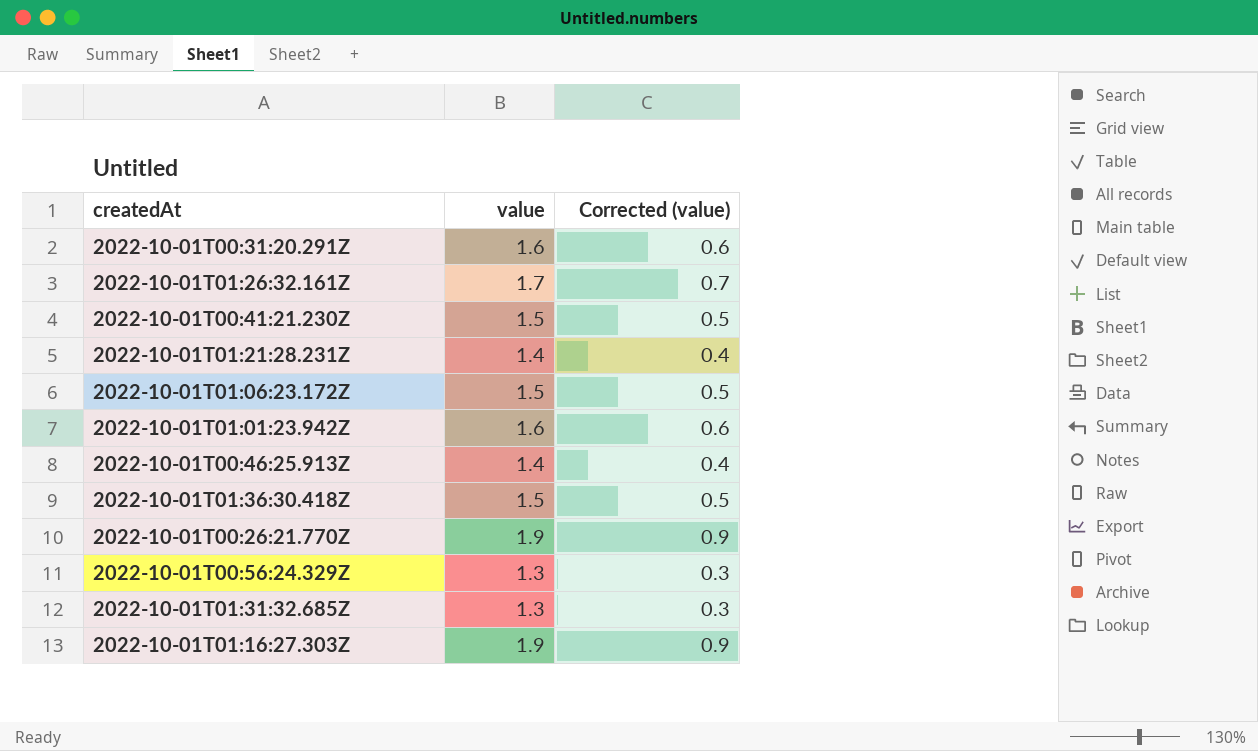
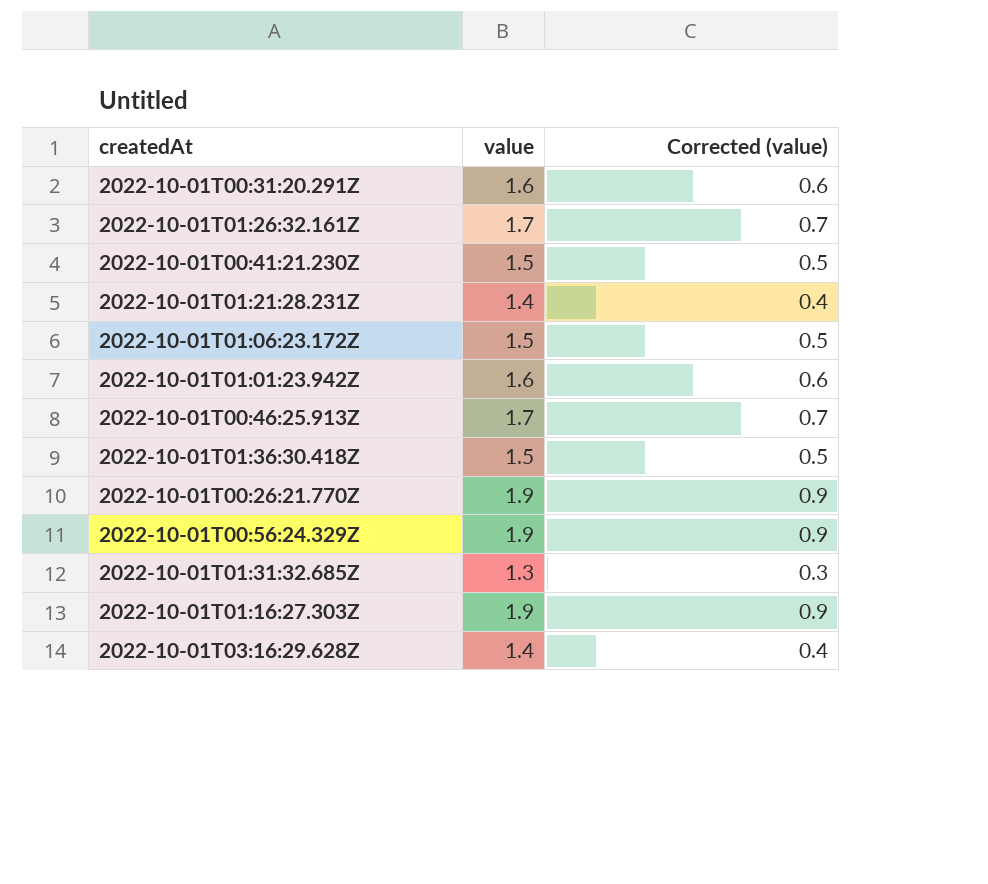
2022-10-01T00:46:25.913Z | value: 1.4 -> 1.7
2022-10-01T00:46:25.913Z | Corrected (value): 0.4 -> 0.7
2022-10-01T00:56:24.329Z | value: 1.3 -> 1.9
2022-10-01T00:56:24.329Z | Corrected (value): 0.3 -> 0.9
row 2022-10-01T03:16:29.628Z: none -> 1.4 | 0.4

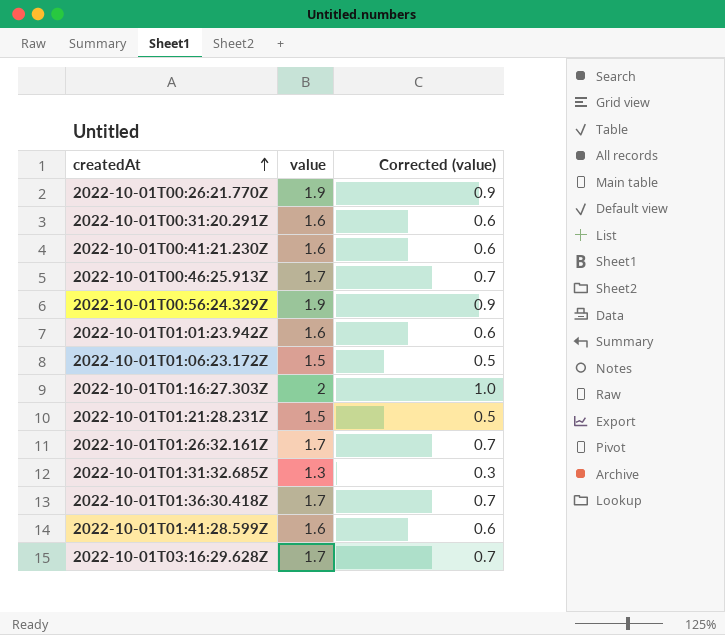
row order: none -> createdAt ascending
2022-10-01T00:41:21.230Z | value: 1.5 -> 1.6
2022-10-01T00:41:21.230Z | Corrected (value): 0.5 -> 0.6
2022-10-01T01:16:27.303Z | value: 1.9 -> 2
2022-10-01T01:16:27.303Z | Corrected (value): 0.9 -> 1.0
2022-10-01T01:21:28.231Z | value: 1.4 -> 1.5
2022-10-01T01:21:28.231Z | Corrected (value): 0.4 -> 0.5
2022-10-01T01:36:30.418Z | value: 1.5 -> 1.7
2022-10-01T01:36:30.418Z | Corrected (value): 0.5 -> 0.7
row 2022-10-01T01:41:28.599Z: none -> 1.6 | 0.6
2022-10-01T03:16:29.628Z | value: 1.4 -> 1.7
2022-10-01T03:16:29.628Z | Corrected (value): 0.4 -> 0.7

